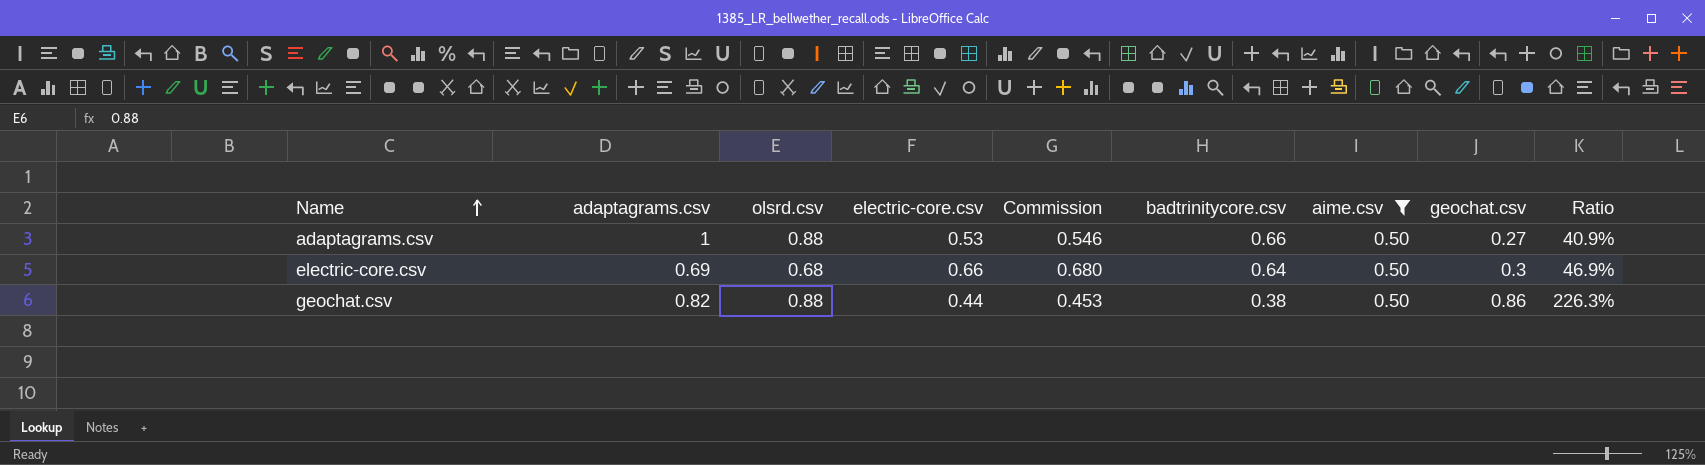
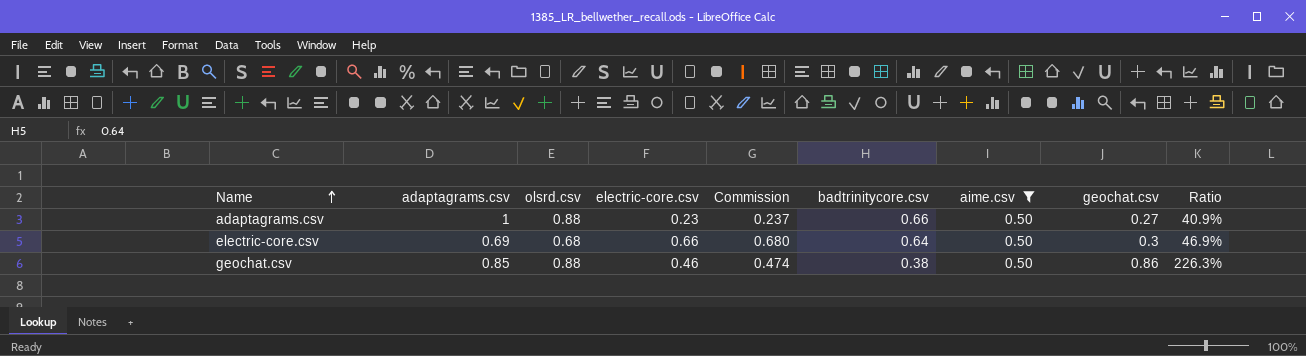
adaptagrams.csv | electric-core.csv: 0.53 -> 0.23
adaptagrams.csv | Commission: 0.546 -> 0.237
geochat.csv | adaptagrams.csv: 0.82 -> 0.85
geochat.csv | electric-core.csv: 0.44 -> 0.46
geochat.csv | Commission: 0.453 -> 0.474

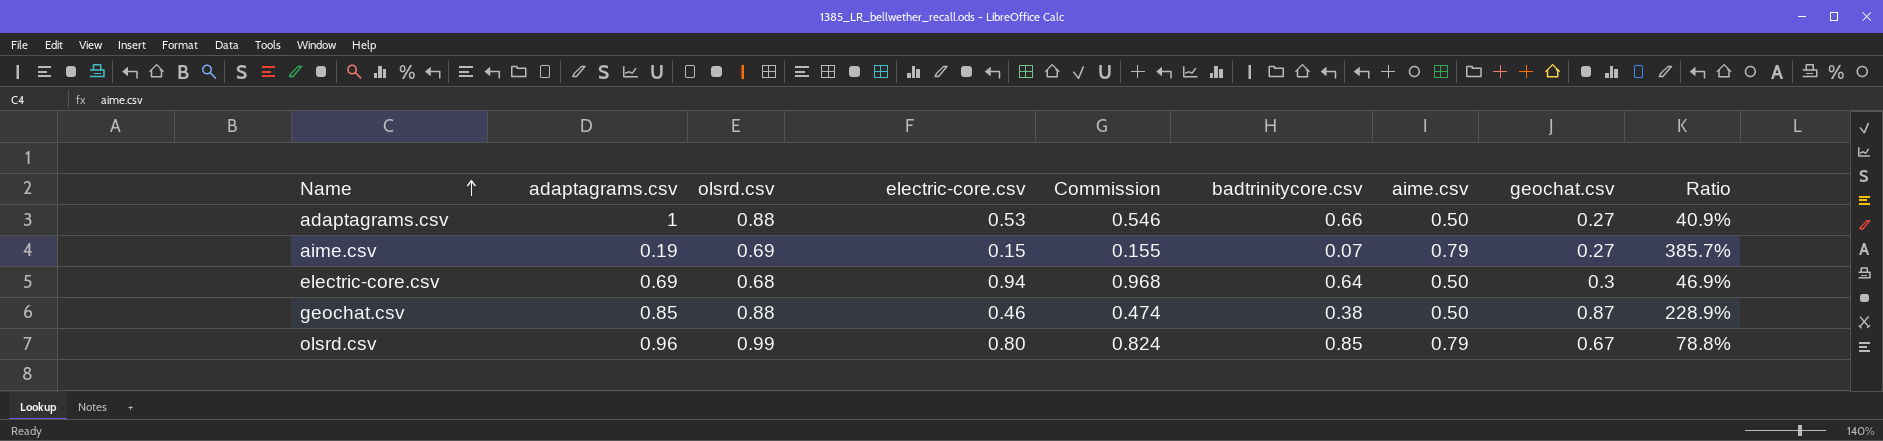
filter: aime.csv = 0.50 -> none
adaptagrams.csv | electric-core.csv: 0.23 -> 0.53
adaptagrams.csv | Commission: 0.237 -> 0.546
electric-core.csv | electric-core.csv: 0.66 -> 0.94
electric-core.csv | Commission: 0.680 -> 0.968
geochat.csv | geochat.csv: 0.86 -> 0.87
geochat.csv | Ratio: 226.3% -> 228.9%

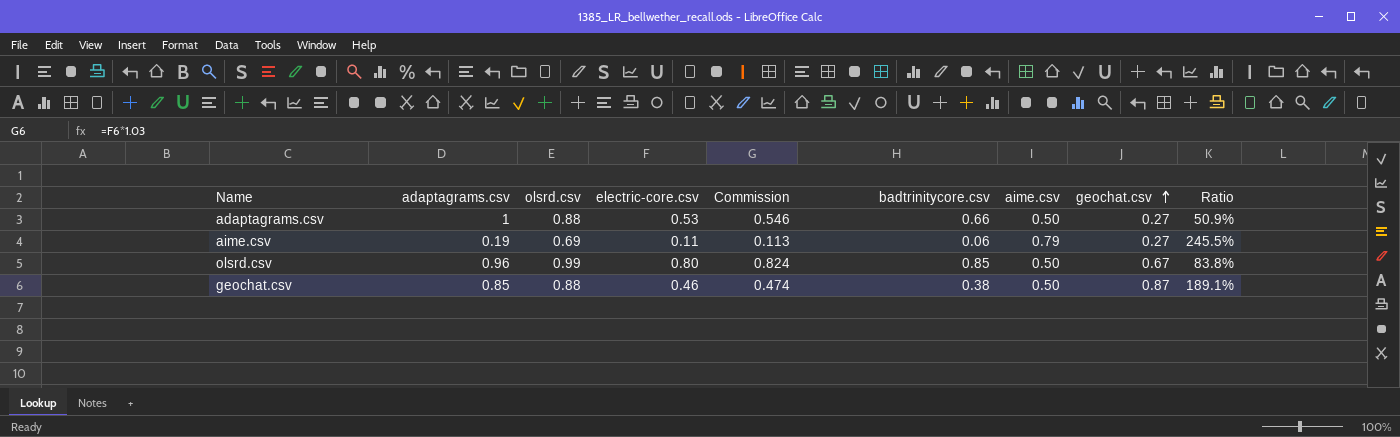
row order: Name ascending -> geochat.csv ascending
column Ratio | formula: [geochat.csv] / [badtrinitycore.csv] -> [geochat.csv] / [electric-core.csv]
row electric-core.csv: 0.69 | 0.68 | 0.94 | 0.968 | 0.64 | 0.50 | 0.3 | 46.9% -> none
aime.csv | electric-core.csv: 0.15 -> 0.11
aime.csv | Commission: 0.155 -> 0.113
aime.csv | badtrinitycore.csv: 0.07 -> 0.06
olsrd.csv | aime.csv: 0.79 -> 0.50

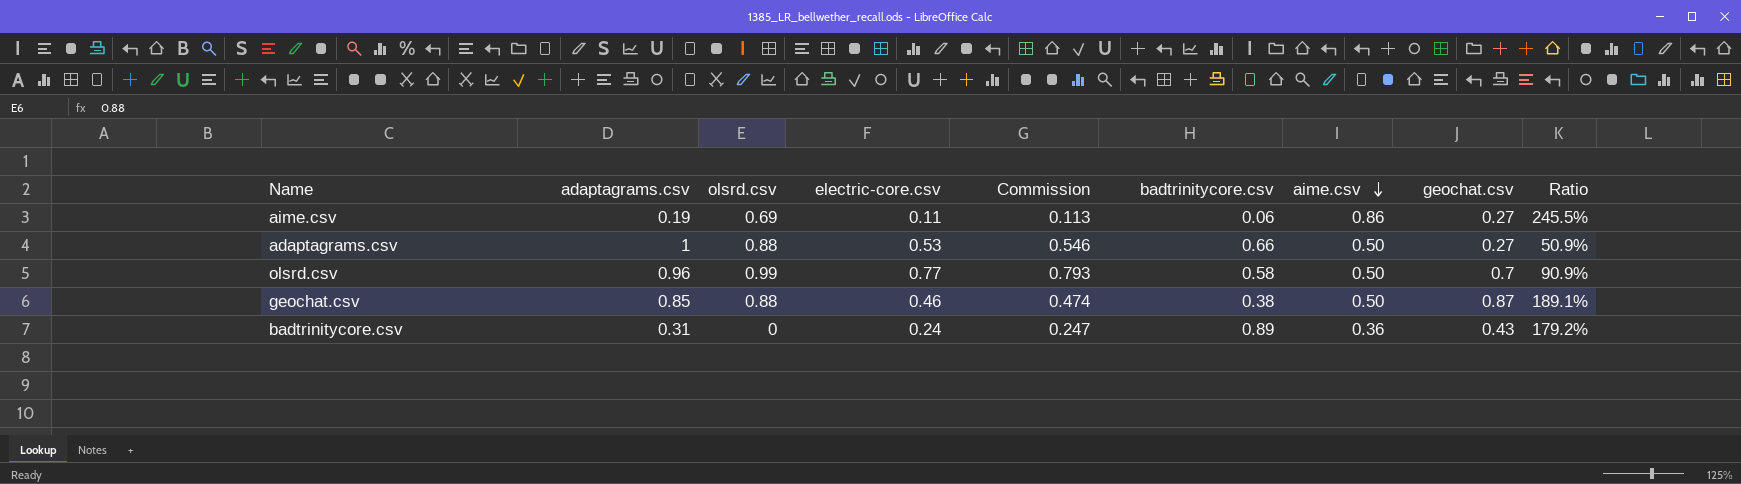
row order: geochat.csv ascending -> aime.csv descending
aime.csv | aime.csv: 0.79 -> 0.86
olsrd.csv | electric-core.csv: 0.80 -> 0.77
olsrd.csv | Commission: 0.824 -> 0.793
olsrd.csv | badtrinitycore.csv: 0.85 -> 0.58
olsrd.csv | geochat.csv: 0.67 -> 0.7
olsrd.csv | Ratio: 83.8% -> 90.9%
row badtrinitycore.csv: none -> 0.31 | 0 | 0.24 | 0.247 | 0.89 | 0.36 | 0.43 | 179.2%

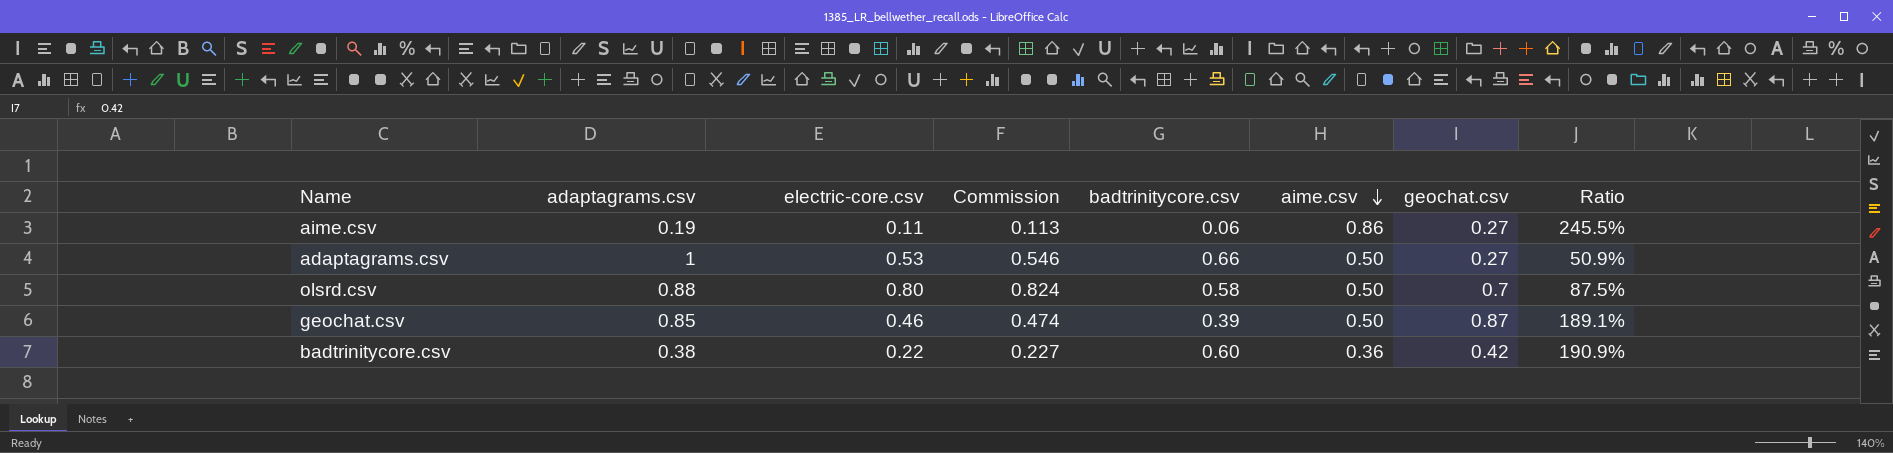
column olsrd.csv | position: 3 -> none
olsrd.csv | adaptagrams.csv: 0.96 -> 0.88
olsrd.csv | electric-core.csv: 0.77 -> 0.80
olsrd.csv | Commission: 0.793 -> 0.824
olsrd.csv | Ratio: 90.9% -> 87.5%
geochat.csv | badtrinitycore.csv: 0.38 -> 0.39
badtrinitycore.csv | adaptagrams.csv: 0.31 -> 0.38
badtrinitycore.csv | electric-core.csv: 0.24 -> 0.22
badtrinitycore.csv | Commission: 0.247 -> 0.227
badtrinitycore.csv | badtrinitycore.csv: 0.89 -> 0.60
badtrinitycore.csv | geochat.csv: 0.43 -> 0.42
badtrinitycore.csv | Ratio: 179.2% -> 190.9%

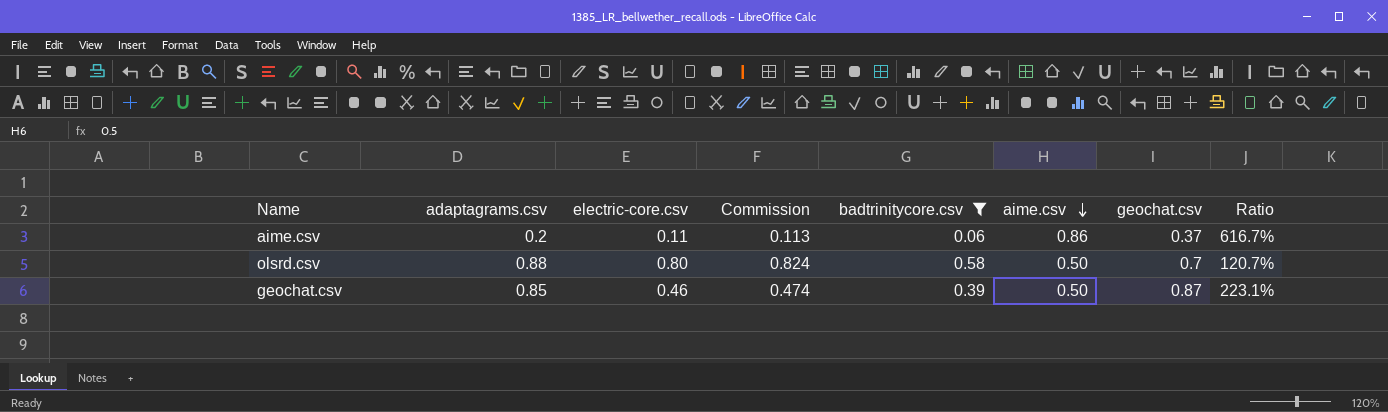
filter: none -> badtrinitycore.csv <= 0.58
column Ratio | formula: [geochat.csv] / [electric-core.csv] -> [geochat.csv] / [badtrinitycore.csv]
aime.csv | adaptagrams.csv: 0.19 -> 0.2
aime.csv | geochat.csv: 0.27 -> 0.37

